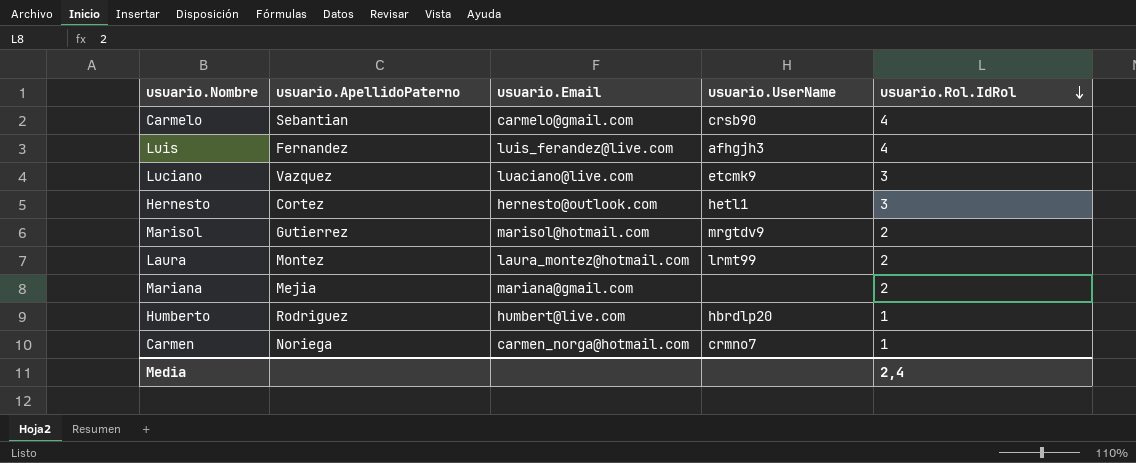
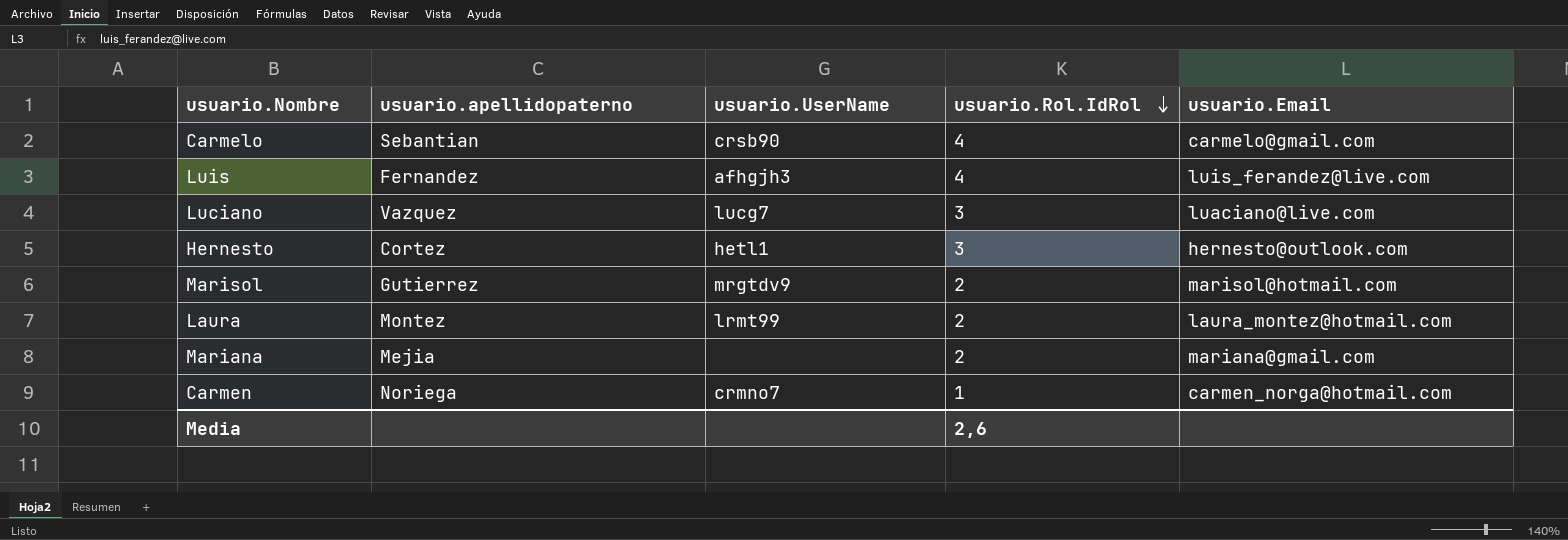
column name: usuario.ApellidoPaterno -> usuario.apellidopaterno
column usuario.Email | position: 3 -> 5
row Humberto: Rodriguez | humbert@live.com | hbrdlp20 | 1 -> none
Luciano | usuario.UserName: etcmk9 -> lucg7
Media | usuario.Rol.IdRol: 2,4 -> 2,6

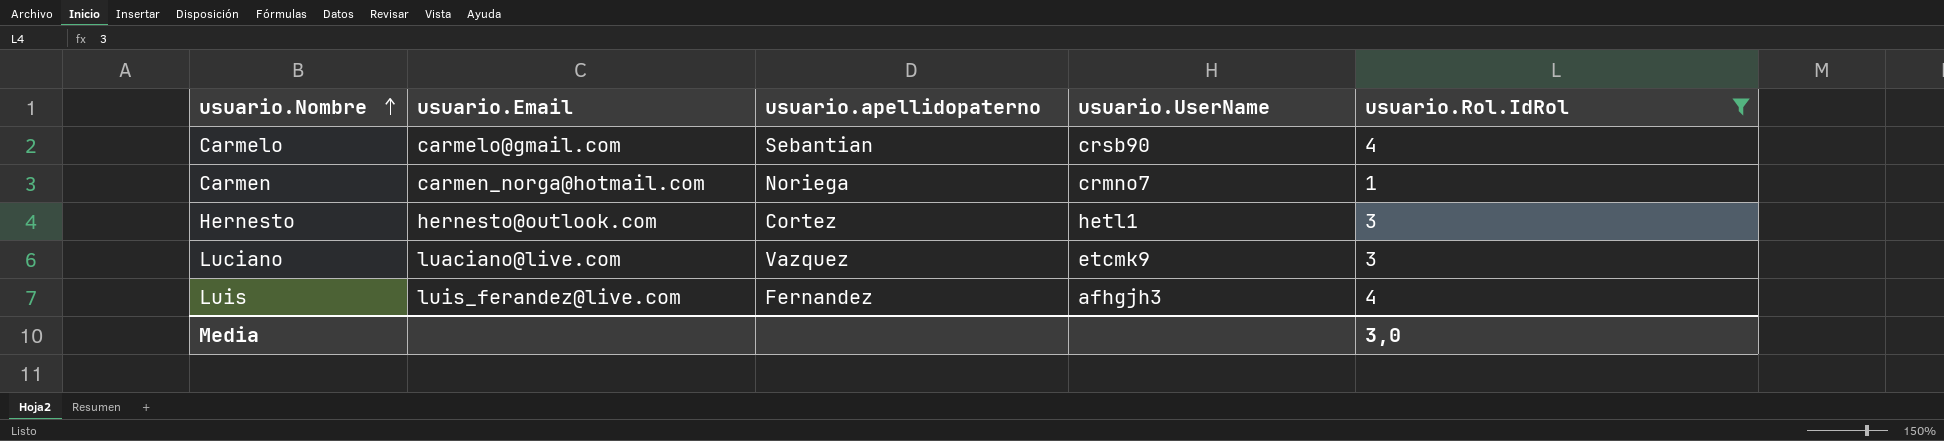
filter: none -> usuario.Rol.IdRol != 2
row order: usuario.Rol.IdRol descending -> usuario.Nombre ascending
column usuario.Email | position: 5 -> 2
Luciano | usuario.UserName: lucg7 -> etcmk9
Media | usuario.Rol.IdRol: 2,6 -> 3,0

